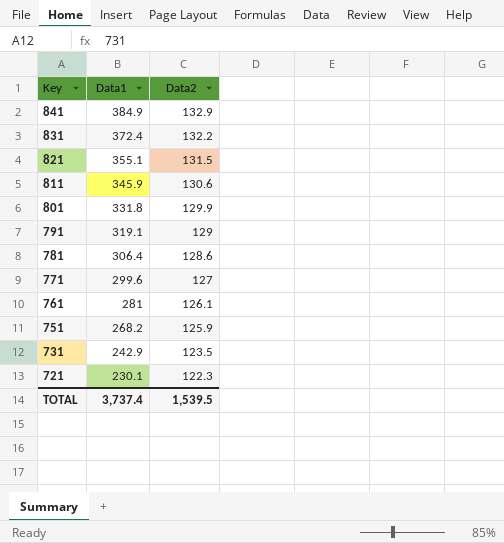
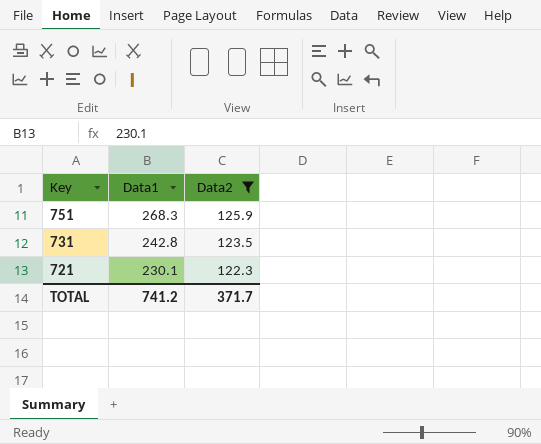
filter: none -> Data2 <= 125.9
751 | Data1: 268.2 -> 268.3
731 | Data1: 242.9 -> 242.8
TOTAL | Data1: 3,737.4 -> 741.2
TOTAL | Data2: 1,539.5 -> 371.7

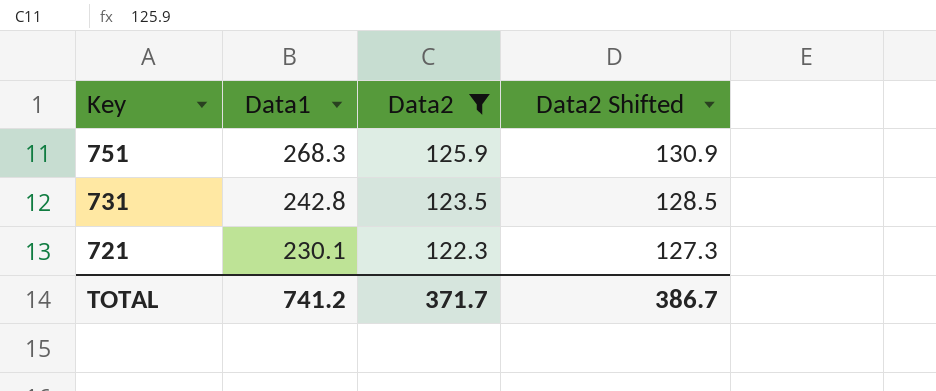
column Data2 Shifted | formula: none -> [Data2] + 5

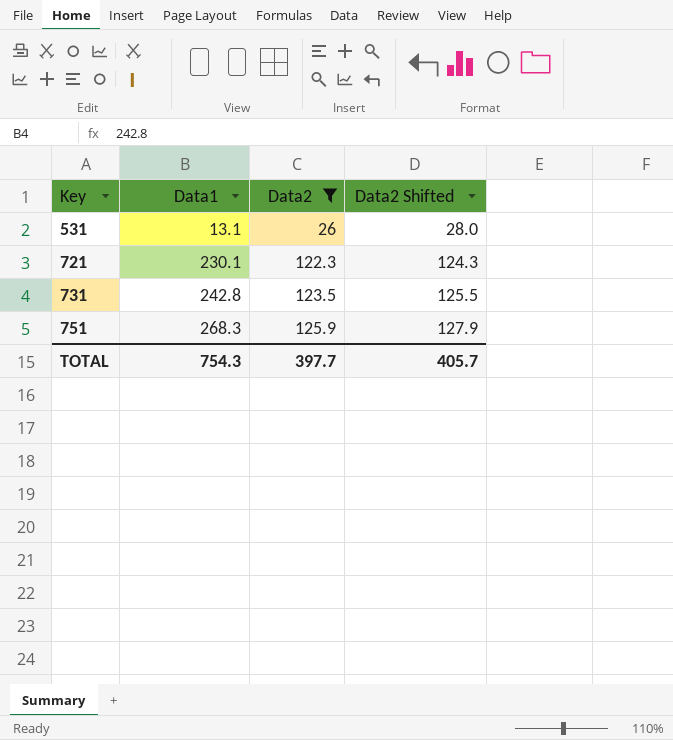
row order: Key descending -> Key ascending
column Data2 Shifted | formula: [Data2] + 5 -> [Data2] + 2
row 531: none -> 13.1 | 26 | 28.0
TOTAL | Data1: 741.2 -> 754.3
TOTAL | Data2: 371.7 -> 397.7
TOTAL | Data2 Shifted: 386.7 -> 405.7

